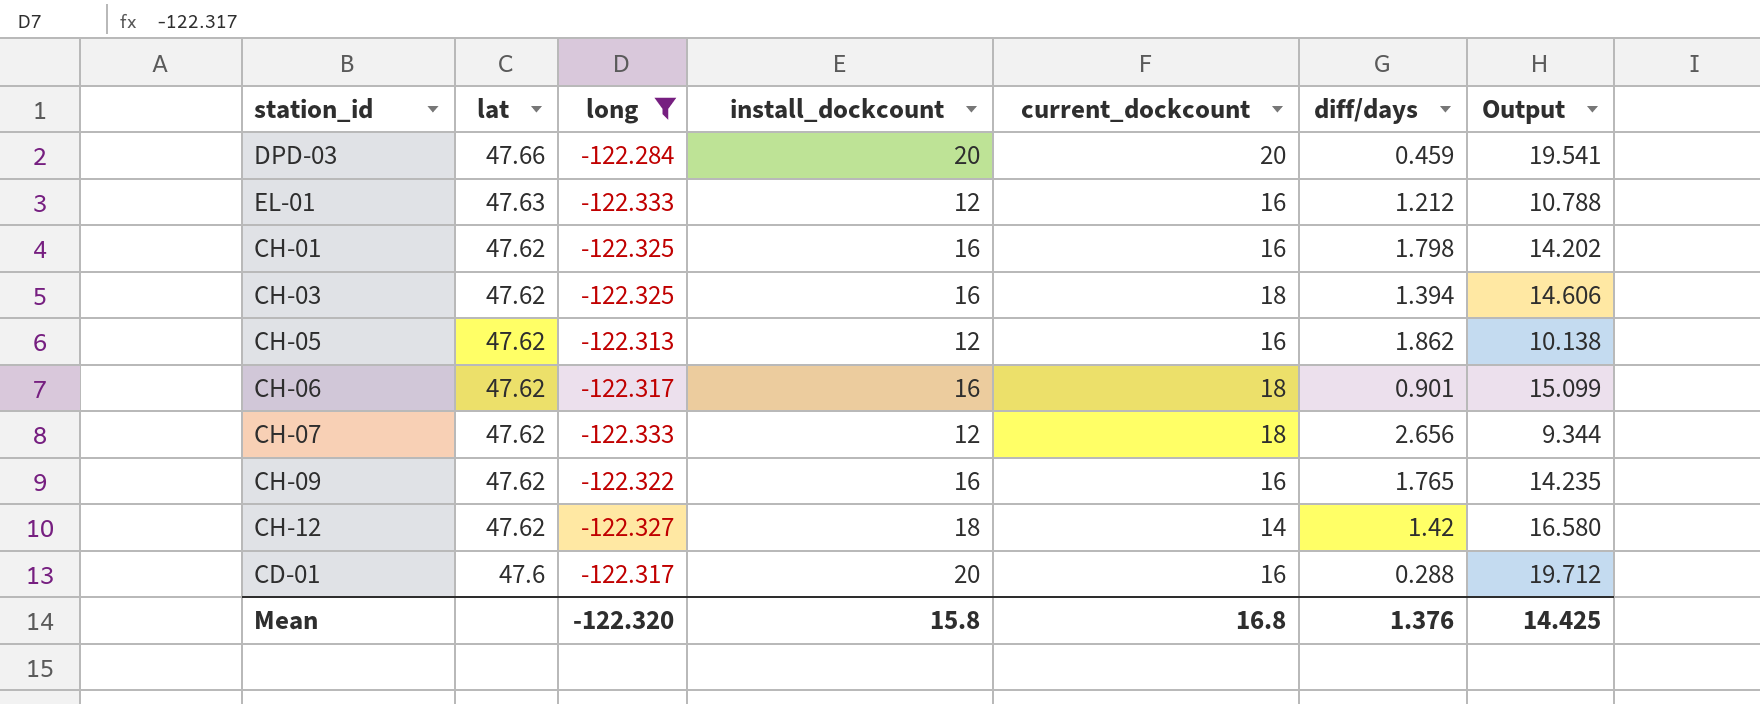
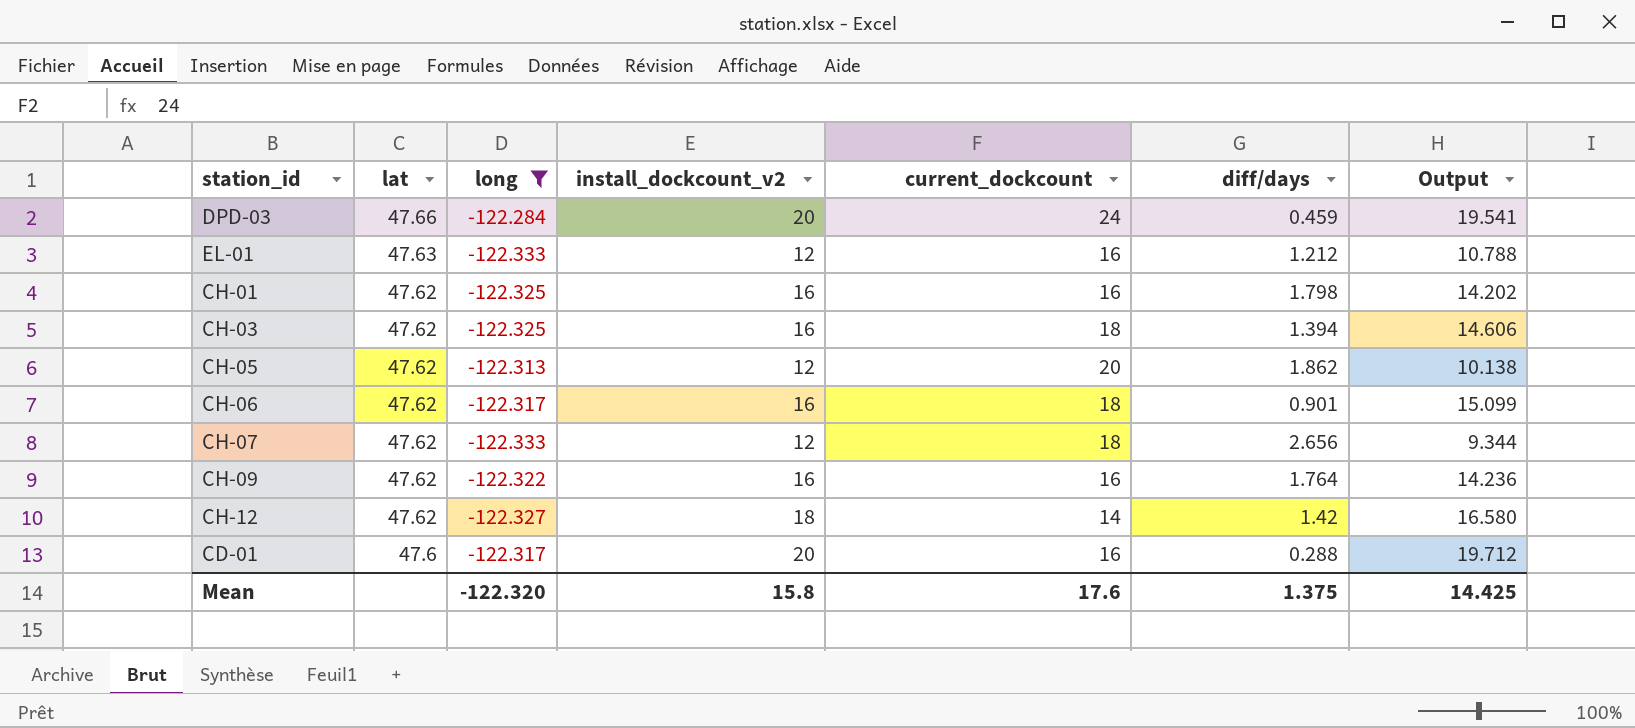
column name: install_dockcount -> install_dockcount_v2
DPD-03 | current_dockcount: 20 -> 24
CH-05 | current_dockcount: 16 -> 20
CH-09 | diff/days: 1.765 -> 1.764
CH-09 | Output: 14.235 -> 14.236
Mean | current_dockcount: 16.8 -> 17.6
Mean | diff/days: 1.376 -> 1.375

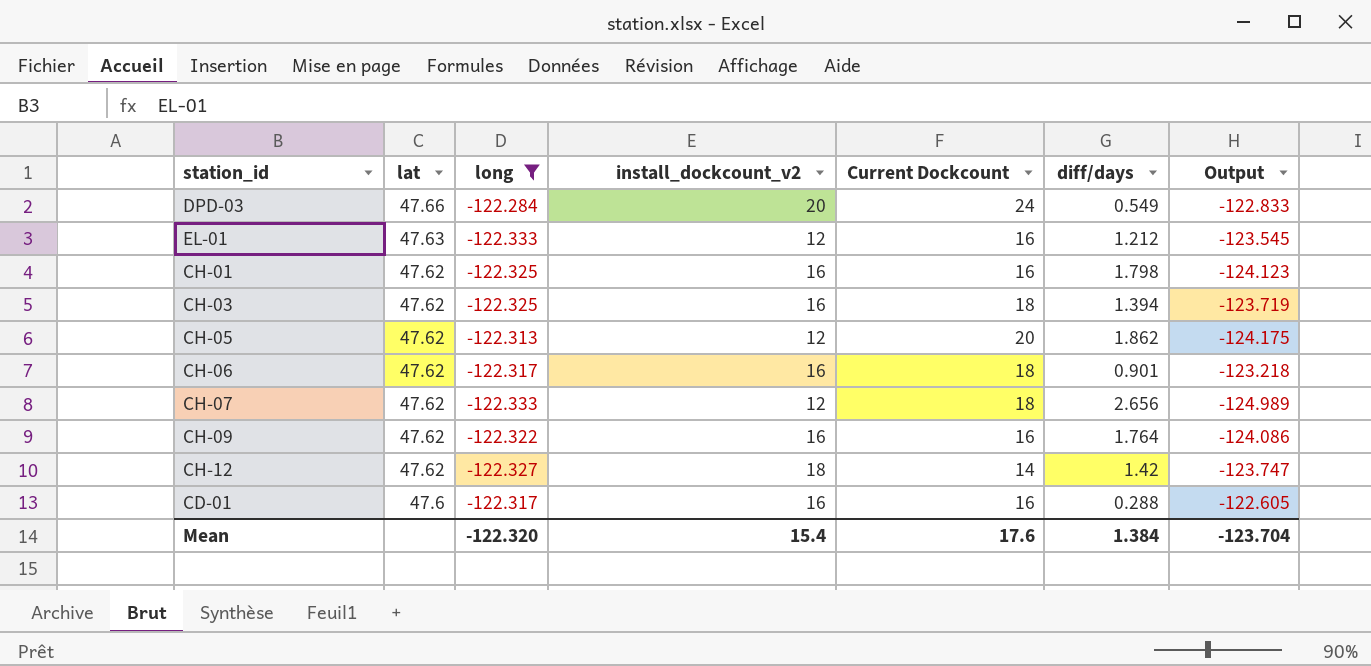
column name: current_dockcount -> Current Dockcount
column Output | formula: [install_dockcount_v2] - [diff/days] -> [long] - [diff/days]
DPD-03 | diff/days: 0.459 -> 0.549
CD-01 | install_dockcount_v2: 20 -> 16
Mean | install_dockcount_v2: 15.8 -> 15.4
Mean | diff/days: 1.375 -> 1.384
Mean | Output: 14.425 -> -123.704

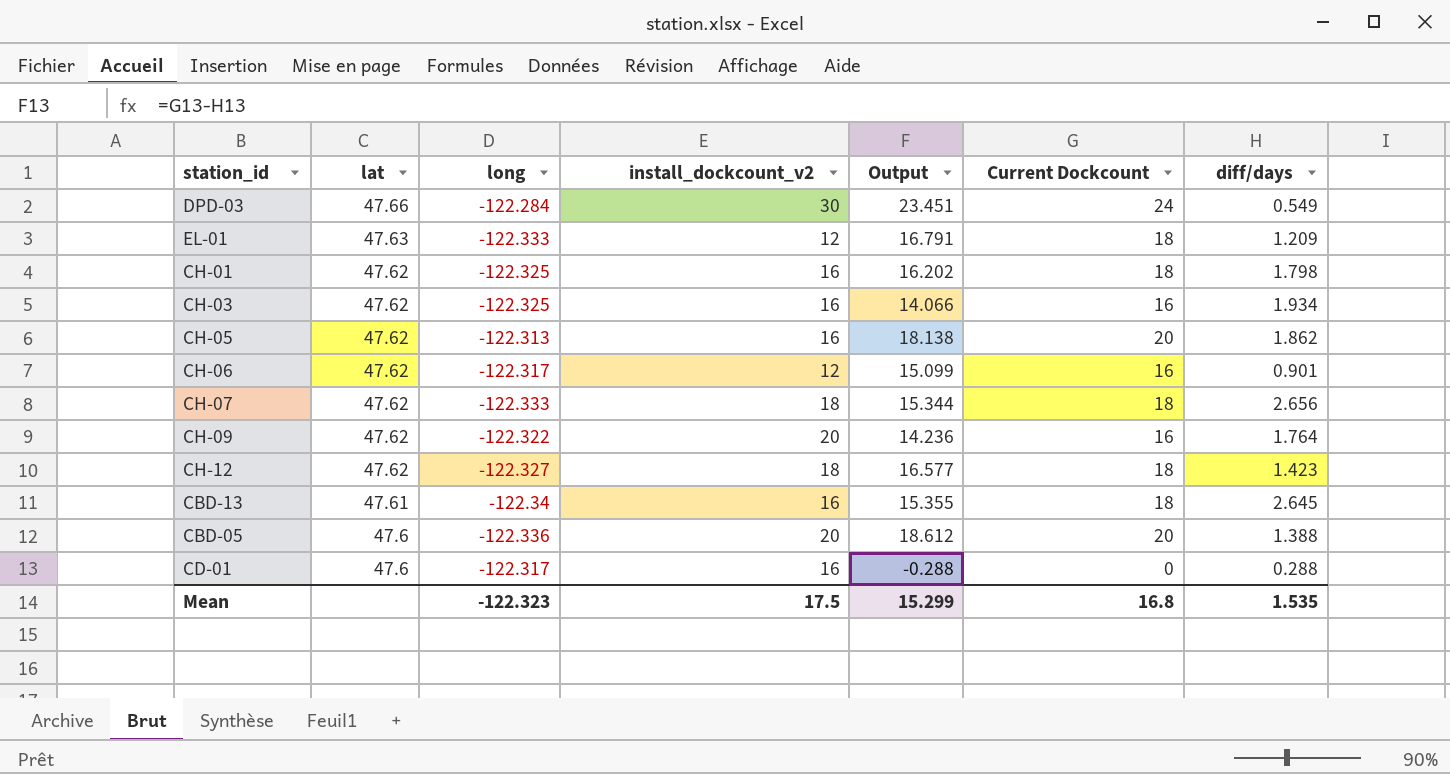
filter: long >= -122.333 -> none
column Output | formula: [long] - [diff/days] -> [Current Dockcount] - [diff/days]
column Output | position: 7 -> 5
DPD-03 | install_dockcount_v2: 20 -> 30
EL-01 | Current Dockcount: 16 -> 18
EL-01 | diff/days: 1.212 -> 1.209
CH-01 | Current Dockcount: 16 -> 18
CH-03 | Current Dockcount: 18 -> 16
CH-03 | diff/days: 1.394 -> 1.934
CH-05 | install_dockcount_v2: 12 -> 16
CH-06 | install_dockcount_v2: 16 -> 12
CH-06 | Current Dockcount: 18 -> 16
CH-07 | install_dockcount_v2: 12 -> 18
CH-09 | install_dockcount_v2: 16 -> 20
CH-12 | Current Dockcount: 14 -> 18
CH-12 | diff/days: 1.42 -> 1.423
CD-01 | Current Dockcount: 16 -> 0
Mean | long: -122.320 -> -122.323
Mean | install_dockcount_v2: 15.4 -> 17.5
Mean | Output: -123.704 -> 15.299
Mean | Current Dockcount: 17.6 -> 16.8
Mean | diff/days: 1.384 -> 1.535

